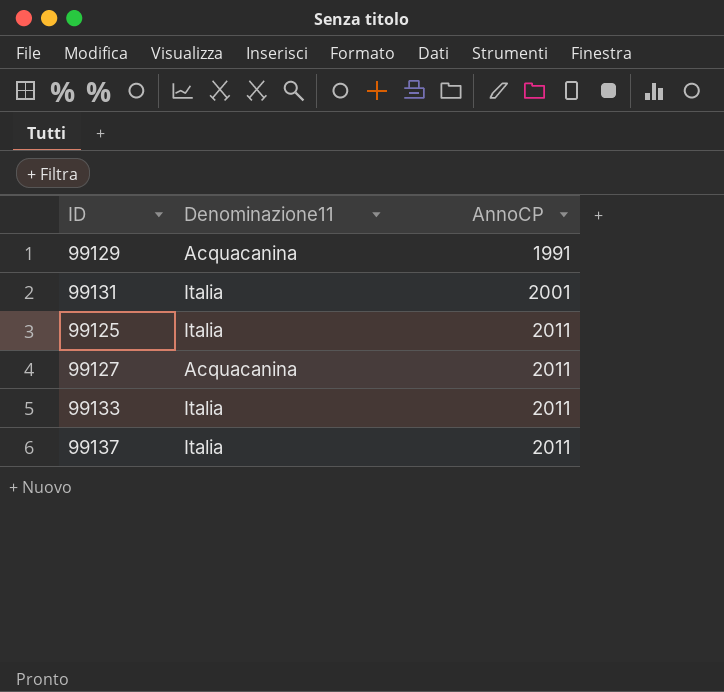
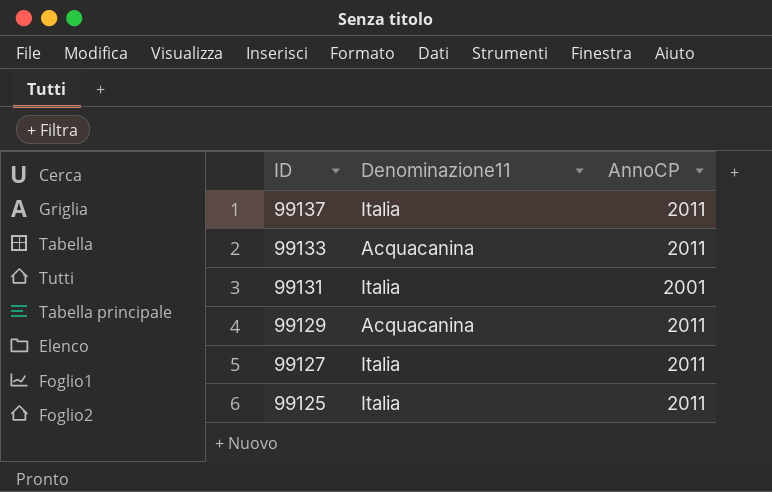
row order: AnnoCP ascending -> ID descending
99133 | Denominazione11: Italia -> Acquacanina
99129 | AnnoCP: 1991 -> 2011
99127 | Denominazione11: Acquacanina -> Italia

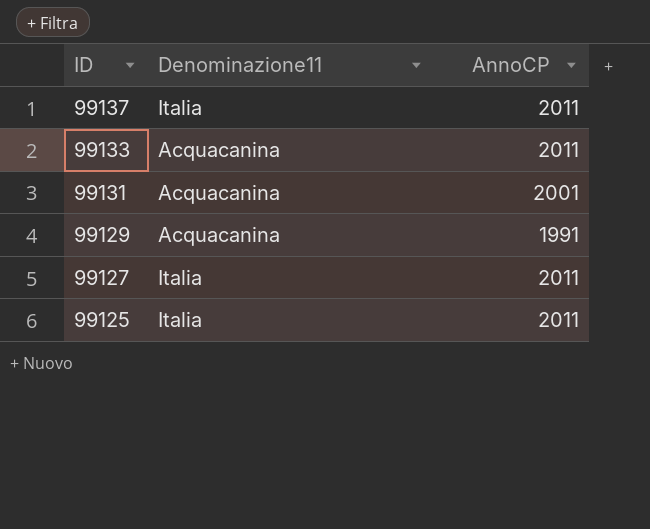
99131 | Denominazione11: Italia -> Acquacanina
99129 | AnnoCP: 2011 -> 1991

